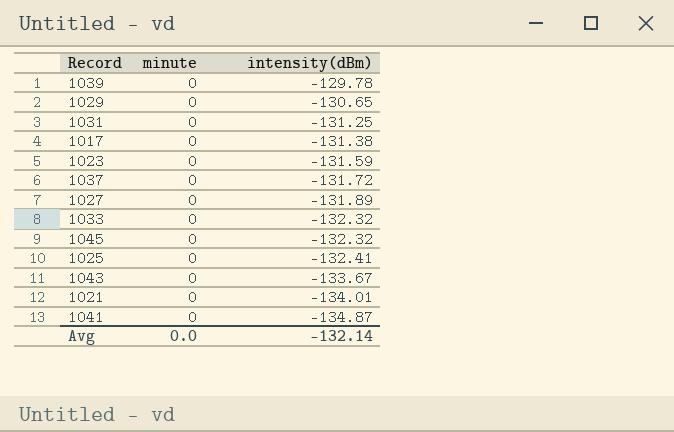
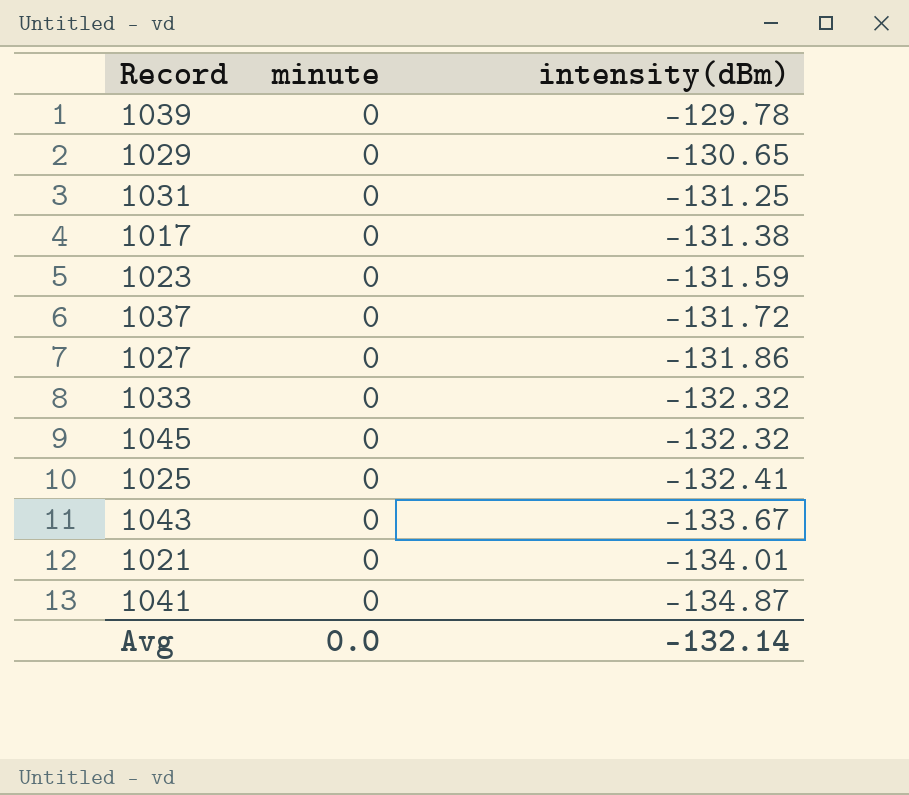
1027 | intensity(dBm): -131.89 -> -131.86

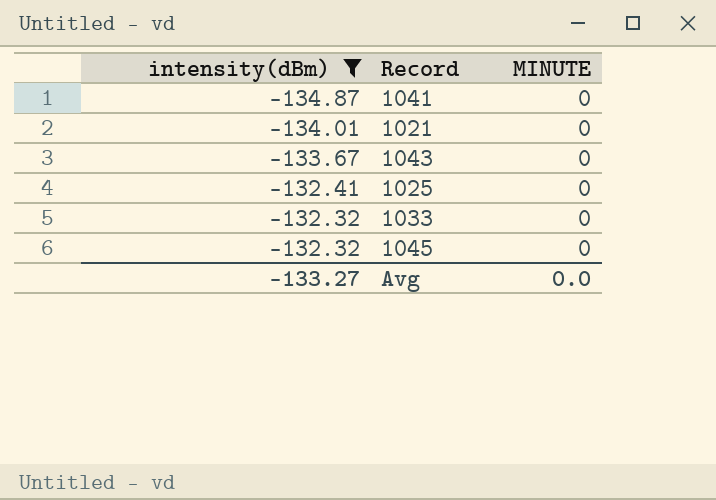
filter: none -> intensity(dBm) <= -132.32
row order: intensity(dBm) descending -> intensity(dBm) ascending
column intensity(dBm) | position: 3 -> 1
column name: minute -> MINUTE
Avg | intensity(dBm): -132.14 -> -133.27

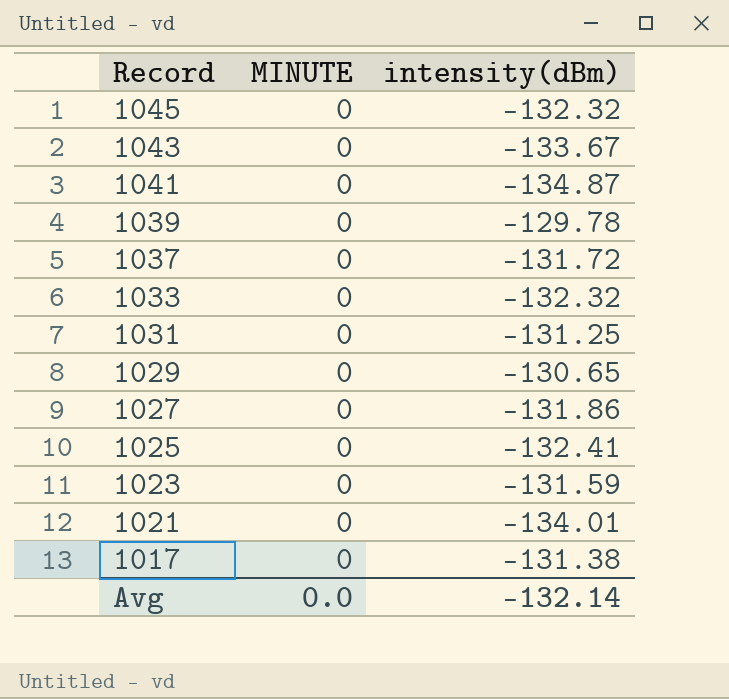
filter: intensity(dBm) <= -132.32 -> none
row order: intensity(dBm) ascending -> Record descending
column intensity(dBm) | position: 1 -> 3
Avg | intensity(dBm): -133.27 -> -132.14

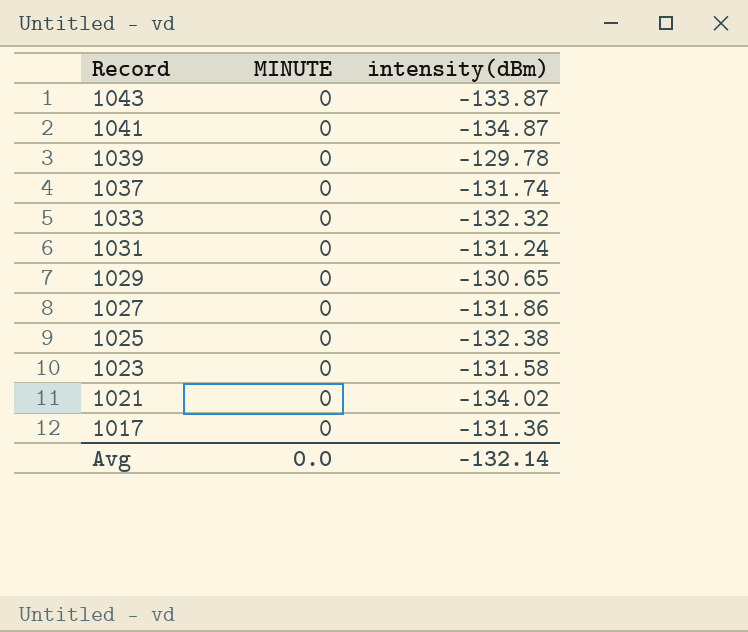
row 1045: 0 | -132.32 -> none
1043 | intensity(dBm): -133.67 -> -133.87
1037 | intensity(dBm): -131.72 -> -131.74
1031 | intensity(dBm): -131.25 -> -131.24
1025 | intensity(dBm): -132.41 -> -132.38
1023 | intensity(dBm): -131.59 -> -131.58
1021 | intensity(dBm): -134.01 -> -134.02
1017 | intensity(dBm): -131.38 -> -131.36

